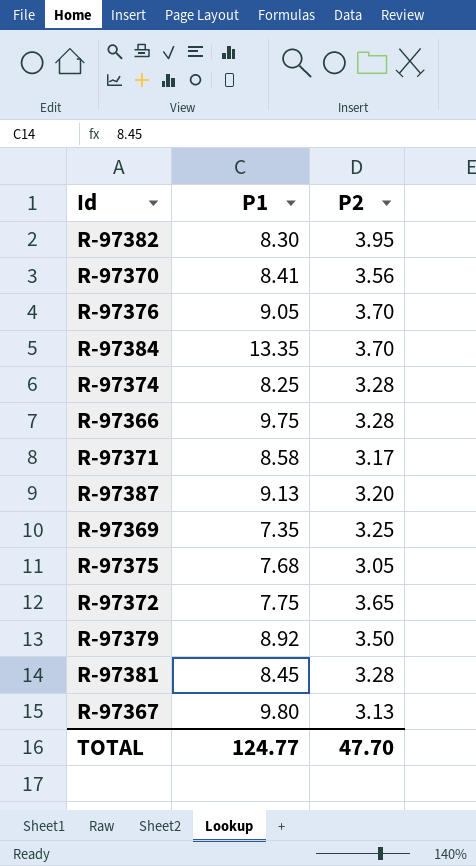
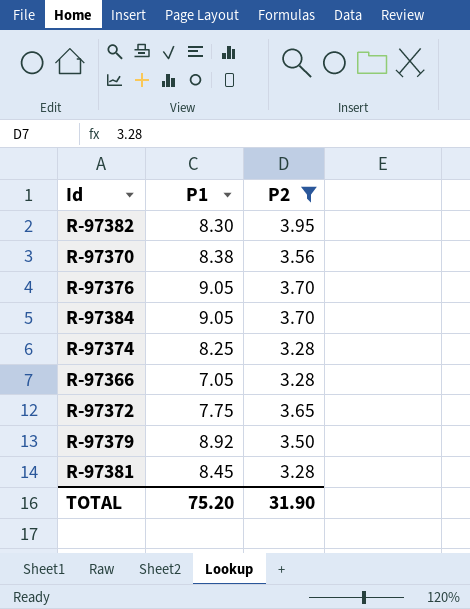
filter: none -> P2 >= 3.28
R-97370 | P1: 8.41 -> 8.38
R-97384 | P1: 13.35 -> 9.05
R-97366 | P1: 9.75 -> 7.05
TOTAL | P1: 124.77 -> 75.20
TOTAL | P2: 47.70 -> 31.90

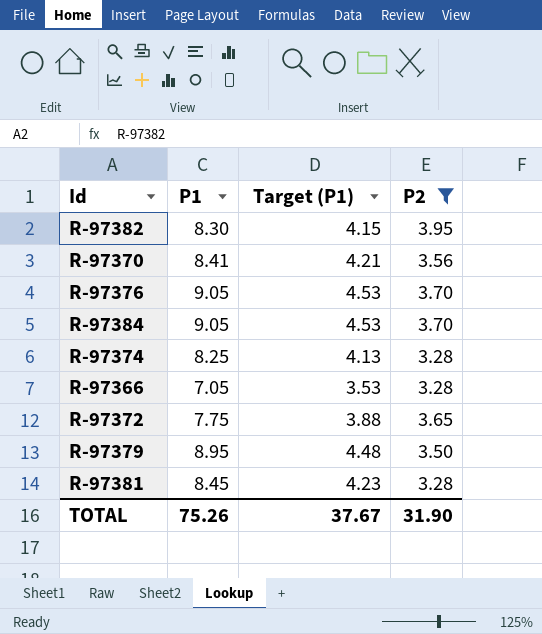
column Target (P1) | formula: none -> [P1] * 0.5
R-97370 | P1: 8.38 -> 8.41
R-97379 | P1: 8.92 -> 8.95
TOTAL | P1: 75.20 -> 75.26

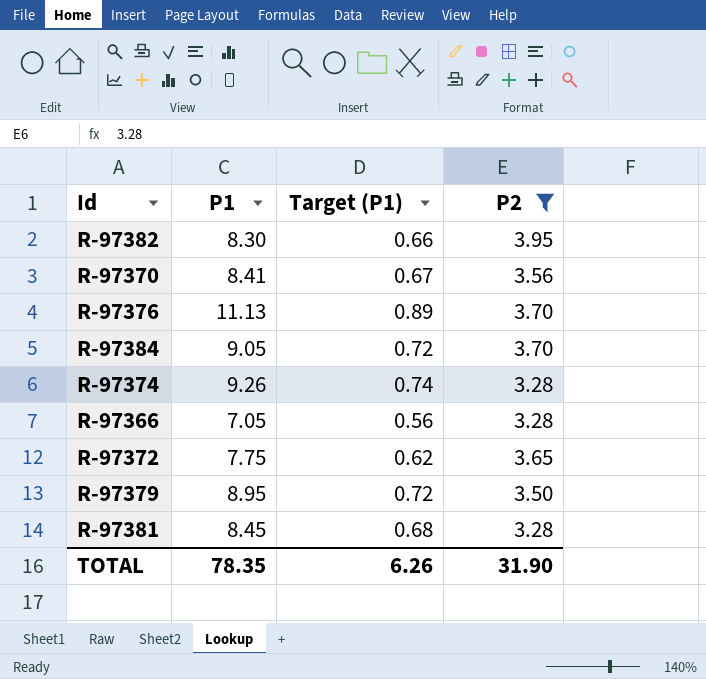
column Target (P1) | formula: [P1] * 0.5 -> [P1] * 0.08
R-97376 | P1: 9.05 -> 11.13
R-97374 | P1: 8.25 -> 9.26
TOTAL | P1: 75.26 -> 78.35
TOTAL | Target (P1): 37.67 -> 6.26

